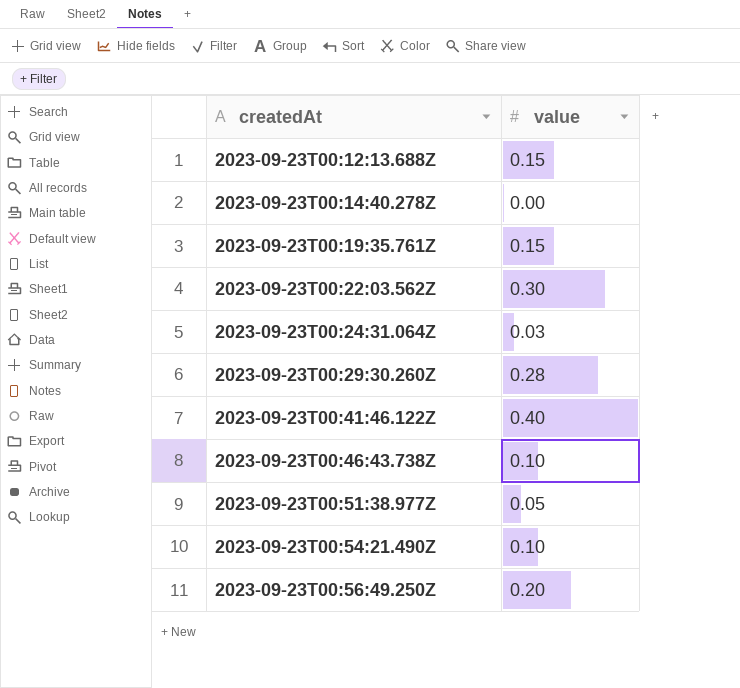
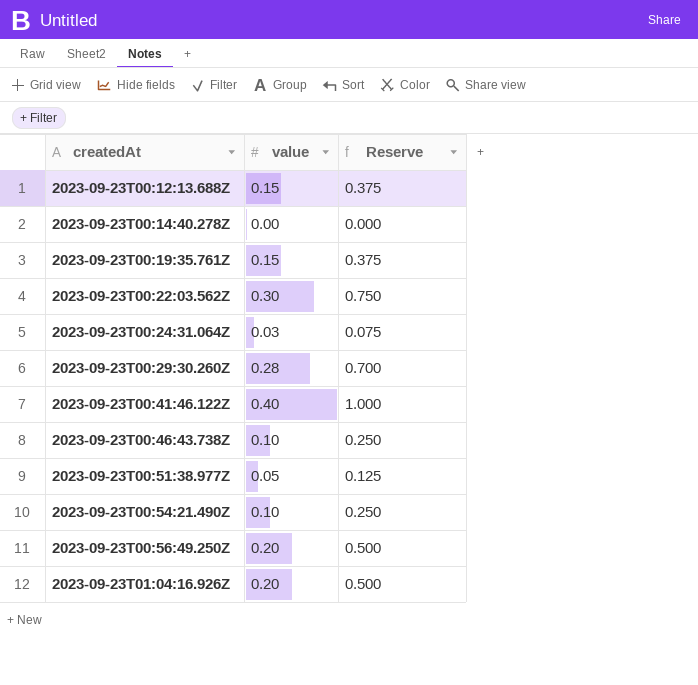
column Reserve | formula: none -> [value] * 2.5
row 2023-09-23T01:04:16.926Z: none -> 0.20 | 0.500

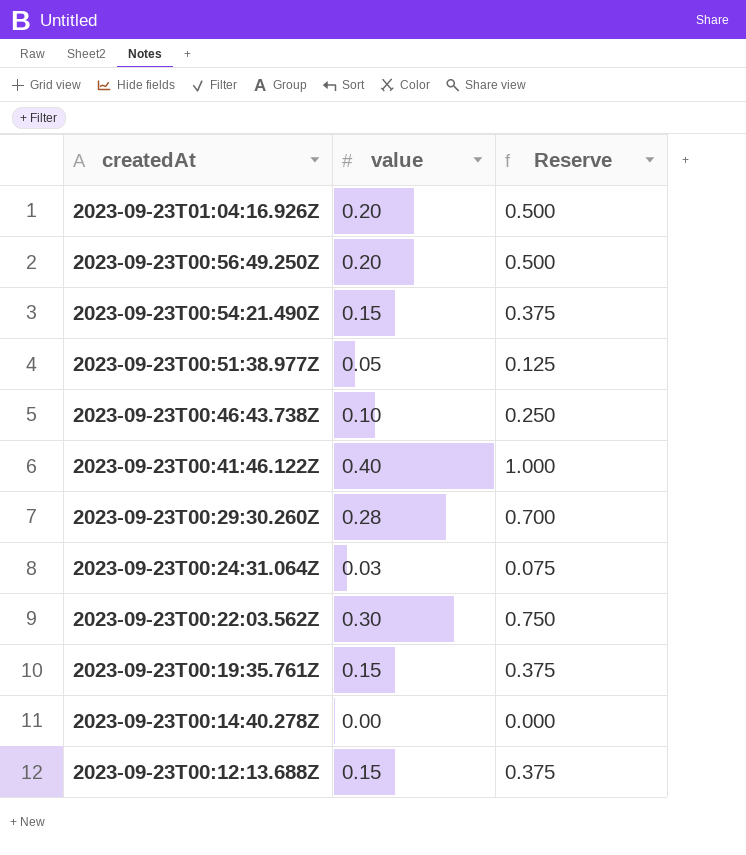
row order: createdAt ascending -> createdAt descending
2023-09-23T00:54:21.490Z | value: 0.10 -> 0.15
2023-09-23T00:54:21.490Z | Reserve: 0.250 -> 0.375

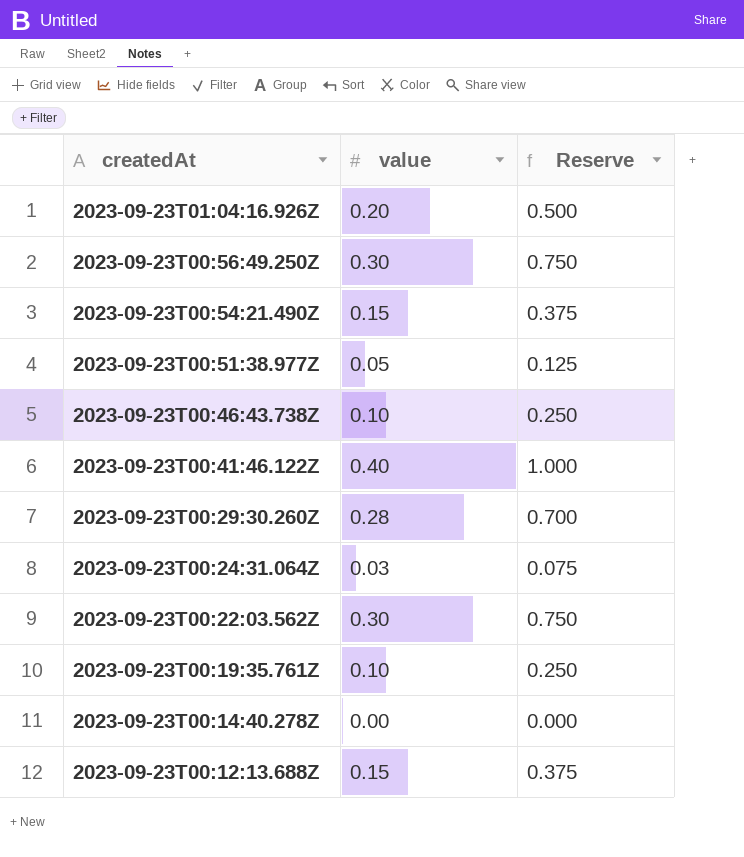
2023-09-23T00:56:49.250Z | value: 0.20 -> 0.30
2023-09-23T00:56:49.250Z | Reserve: 0.500 -> 0.750
2023-09-23T00:19:35.761Z | value: 0.15 -> 0.10
2023-09-23T00:19:35.761Z | Reserve: 0.375 -> 0.250

